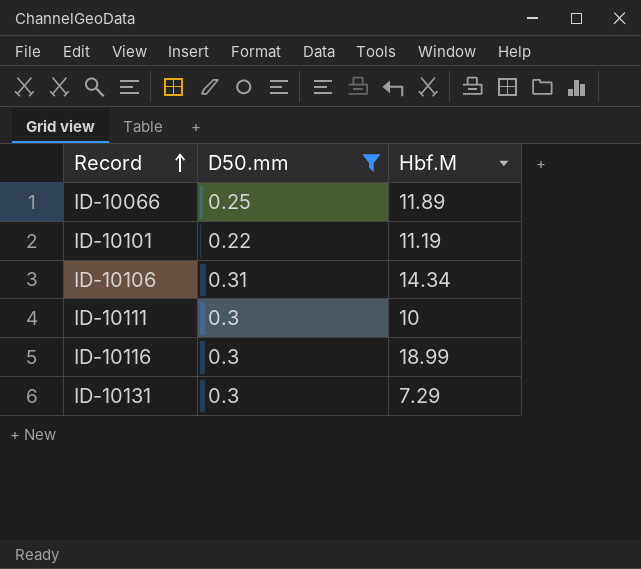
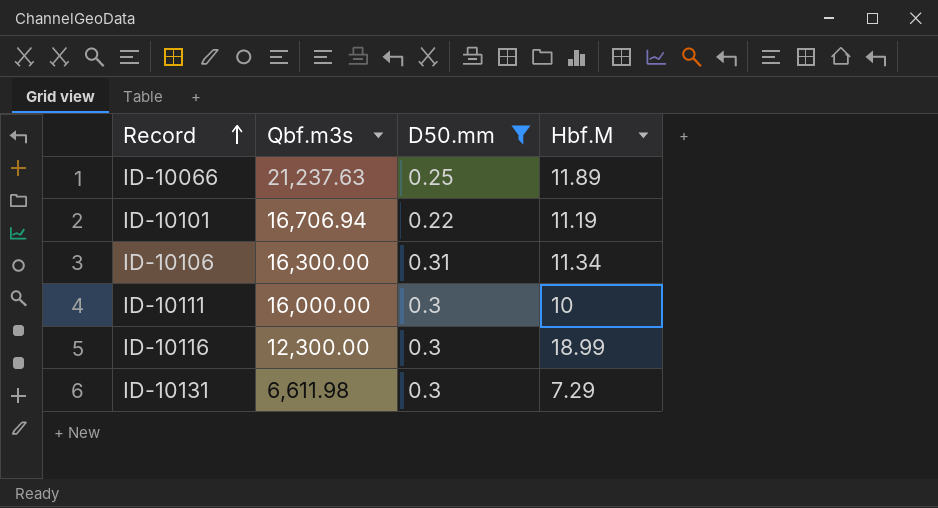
column Qbf.m3s | position: none -> 2
ID-10106 | Hbf.M: 14.34 -> 11.34

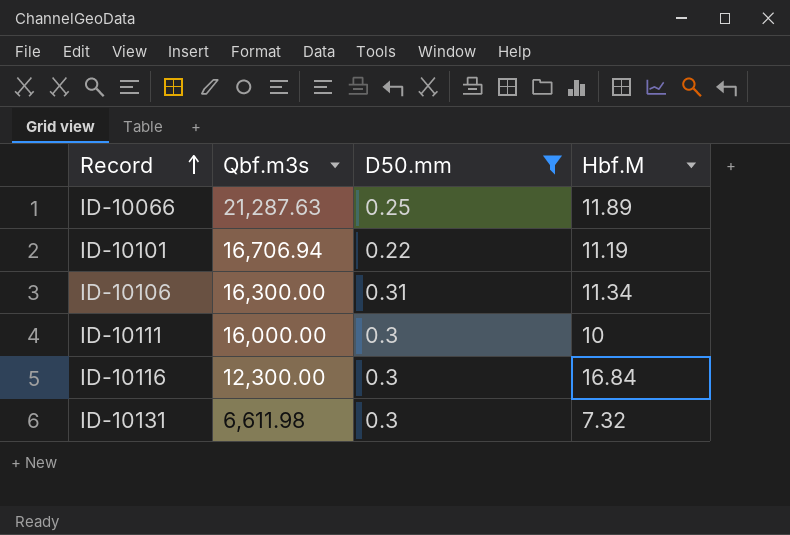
ID-10066 | Qbf.m3s: 21,237.63 -> 21,287.63
ID-10116 | Hbf.M: 18.99 -> 16.84
ID-10131 | Hbf.M: 7.29 -> 7.32

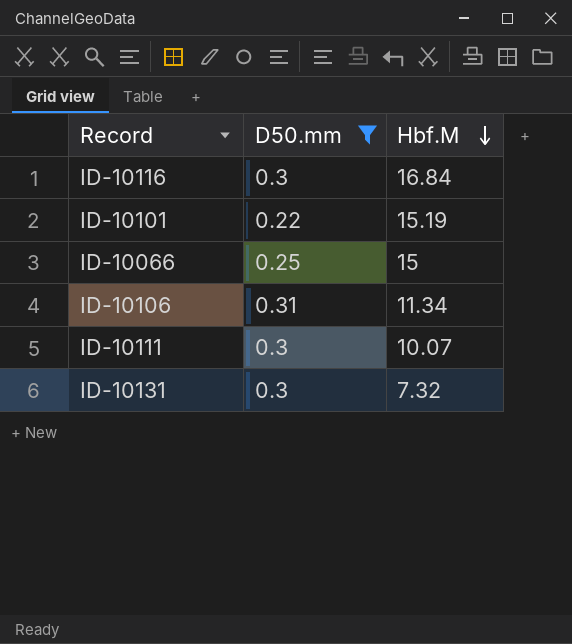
row order: Record ascending -> Hbf.M descending
column Qbf.m3s | position: 2 -> none
ID-10101 | Hbf.M: 11.19 -> 15.19
ID-10066 | Hbf.M: 11.89 -> 15
ID-10111 | Hbf.M: 10 -> 10.07

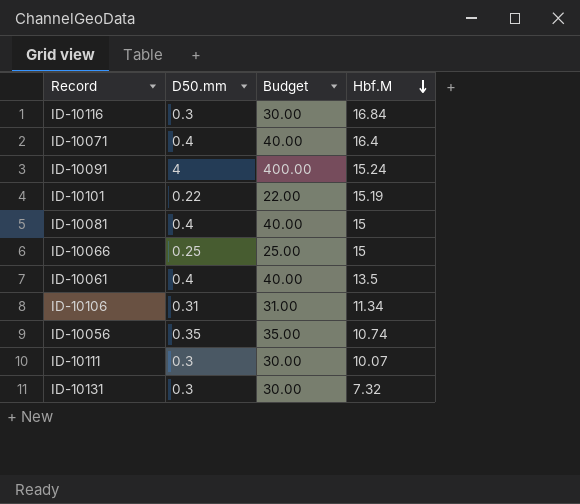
filter: D50.mm <= 0.31 -> none
column Budget | formula: none -> [D50.mm] * 100

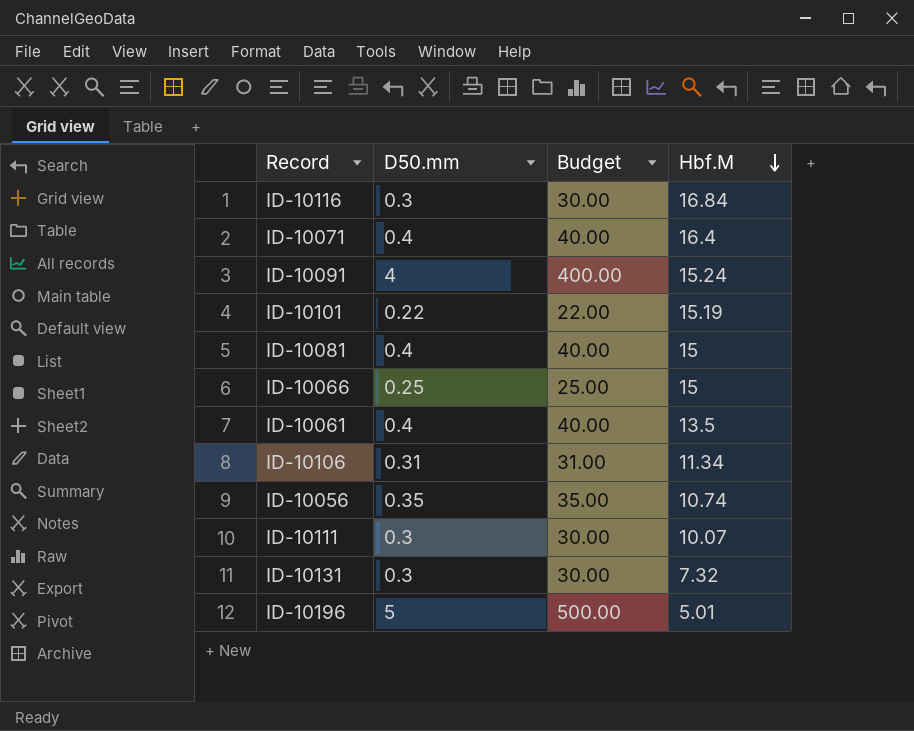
row ID-10196: none -> 5 | 500.00 | 5.01

